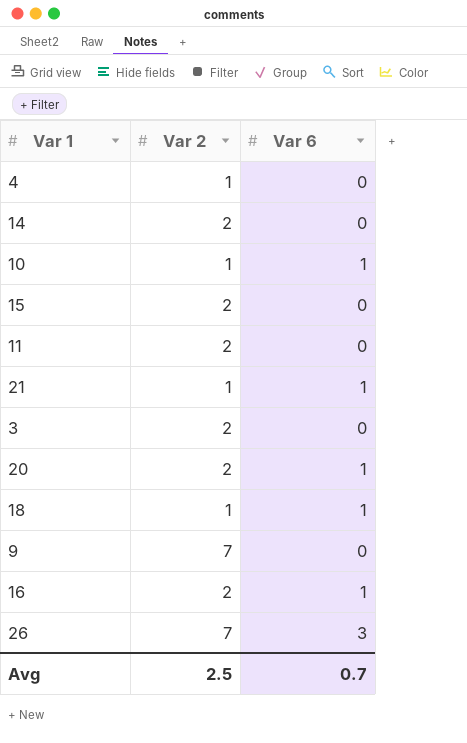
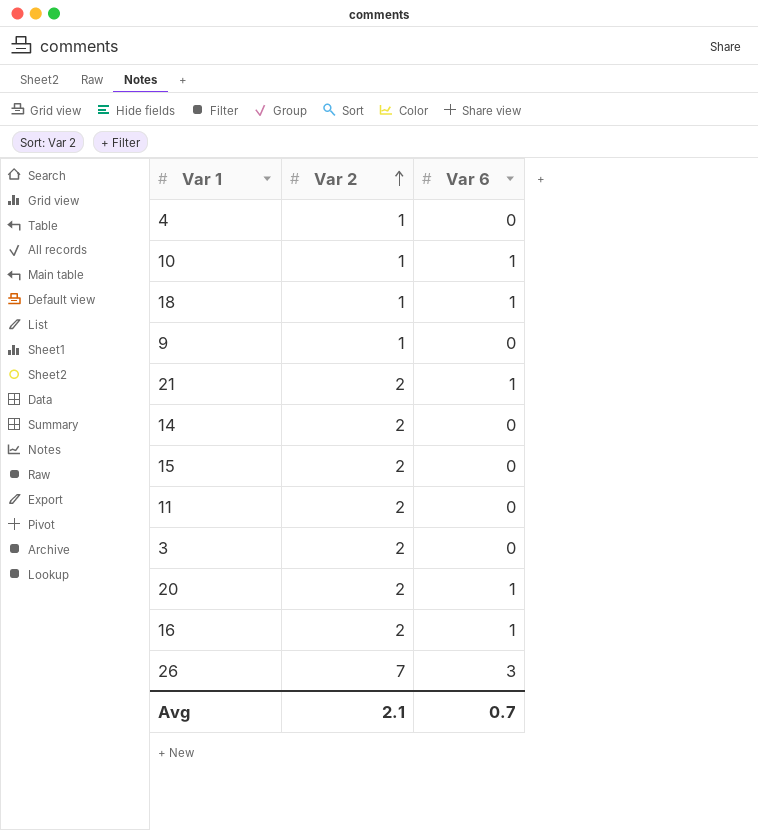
row order: none -> Var 2 ascending
9 | Var 2: 7 -> 1
21 | Var 2: 1 -> 2
Avg | Var 2: 2.5 -> 2.1

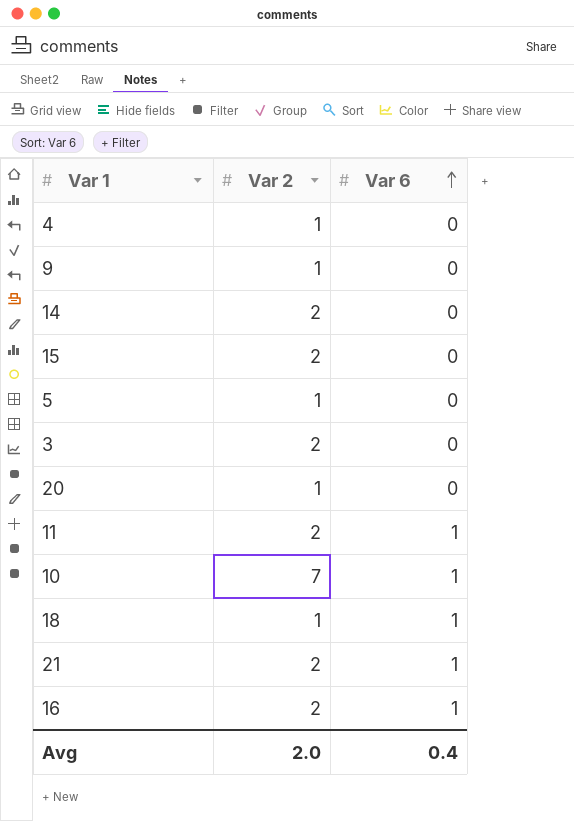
row order: Var 2 ascending -> Var 6 ascending
row 26: 7 | 3 -> none
row 5: none -> 1 | 0
20 | Var 2: 2 -> 1
20 | Var 6: 1 -> 0
11 | Var 6: 0 -> 1
10 | Var 2: 1 -> 7
Avg | Var 2: 2.1 -> 2.0
Avg | Var 6: 0.7 -> 0.4

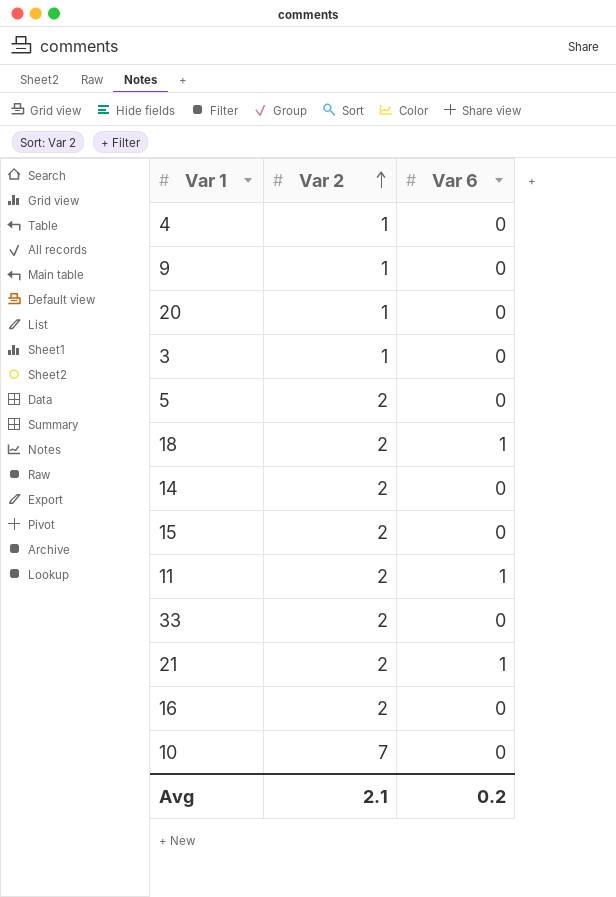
row order: Var 6 ascending -> Var 2 ascending
3 | Var 2: 2 -> 1
5 | Var 2: 1 -> 2
18 | Var 2: 1 -> 2
row 33: none -> 2 | 0
16 | Var 6: 1 -> 0
10 | Var 6: 1 -> 0
Avg | Var 2: 2.0 -> 2.1
Avg | Var 6: 0.4 -> 0.2

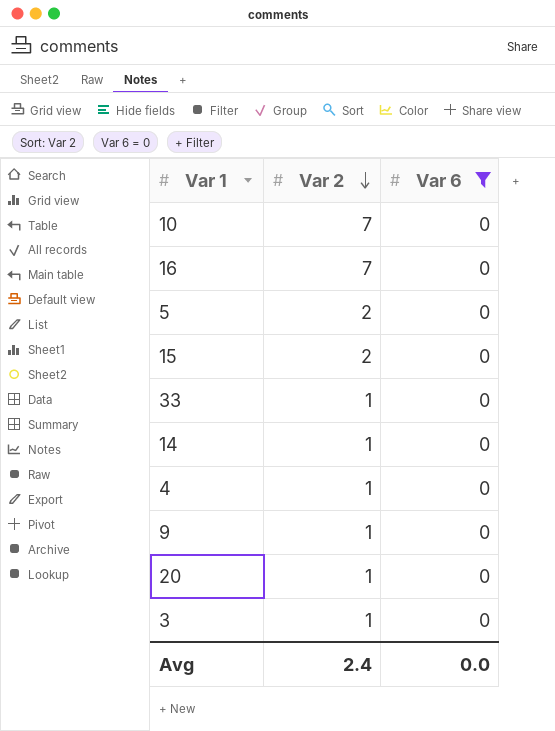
filter: none -> Var 6 = 0
row order: Var 2 ascending -> Var 2 descending
16 | Var 2: 2 -> 7
33 | Var 2: 2 -> 1
14 | Var 2: 2 -> 1
Avg | Var 2: 2.1 -> 2.4
Avg | Var 6: 0.2 -> 0.0

